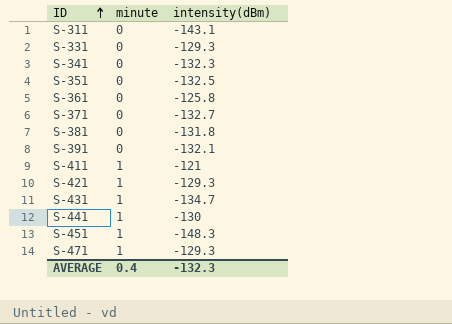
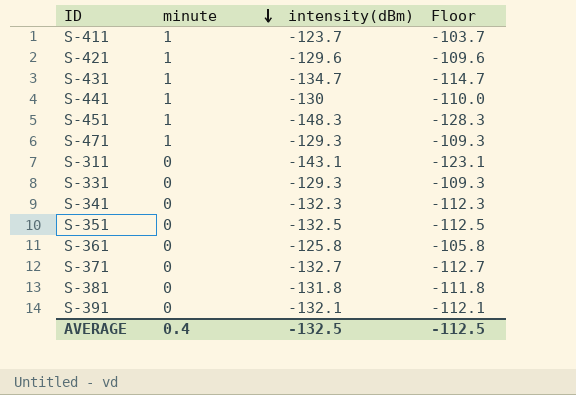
row order: ID ascending -> minute descending
column Floor | formula: none -> [intensity(dBm)] + 20
S-411 | intensity(dBm): -121 -> -123.7
S-421 | intensity(dBm): -129.3 -> -129.6
AVERAGE | intensity(dBm): -132.3 -> -132.5

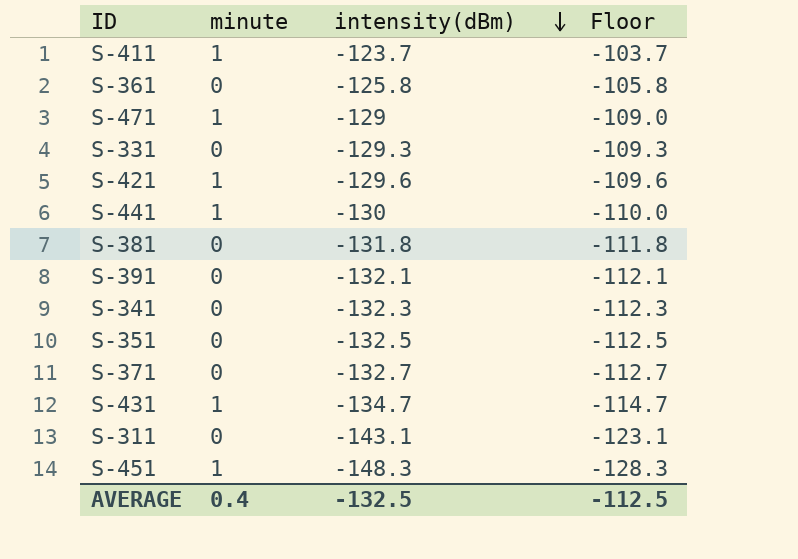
row order: minute descending -> intensity(dBm) descending
S-471 | intensity(dBm): -129.3 -> -129
S-471 | Floor: -109.3 -> -109.0

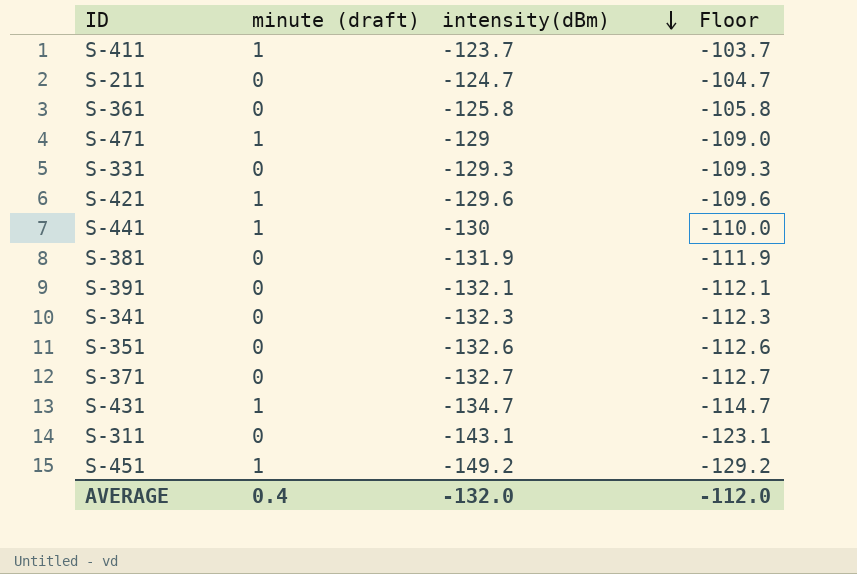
column name: minute -> minute (draft)
row S-211: none -> 0 | -124.7 | -104.7
S-381 | intensity(dBm): -131.8 -> -131.9
S-381 | Floor: -111.8 -> -111.9
S-351 | intensity(dBm): -132.5 -> -132.6
S-351 | Floor: -112.5 -> -112.6
S-451 | intensity(dBm): -148.3 -> -149.2
S-451 | Floor: -128.3 -> -129.2
AVERAGE | intensity(dBm): -132.5 -> -132.0
AVERAGE | Floor: -112.5 -> -112.0

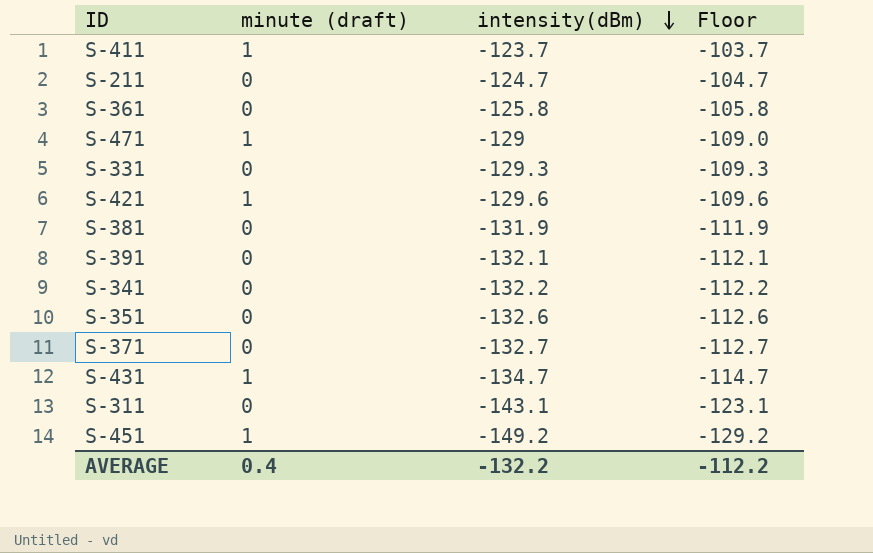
row S-441: 1 | -130 | -110.0 -> none
S-341 | intensity(dBm): -132.3 -> -132.2
S-341 | Floor: -112.3 -> -112.2
AVERAGE | intensity(dBm): -132.0 -> -132.2
AVERAGE | Floor: -112.0 -> -112.2

